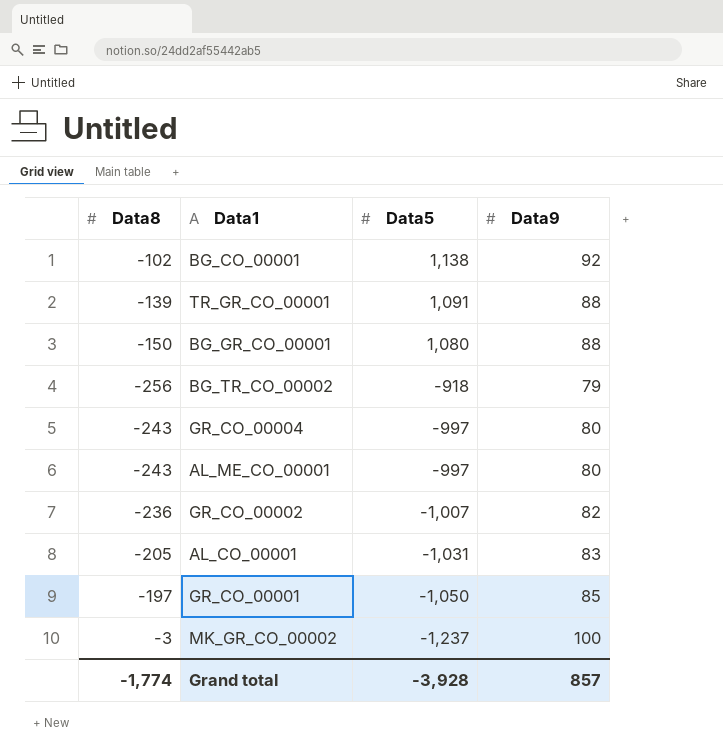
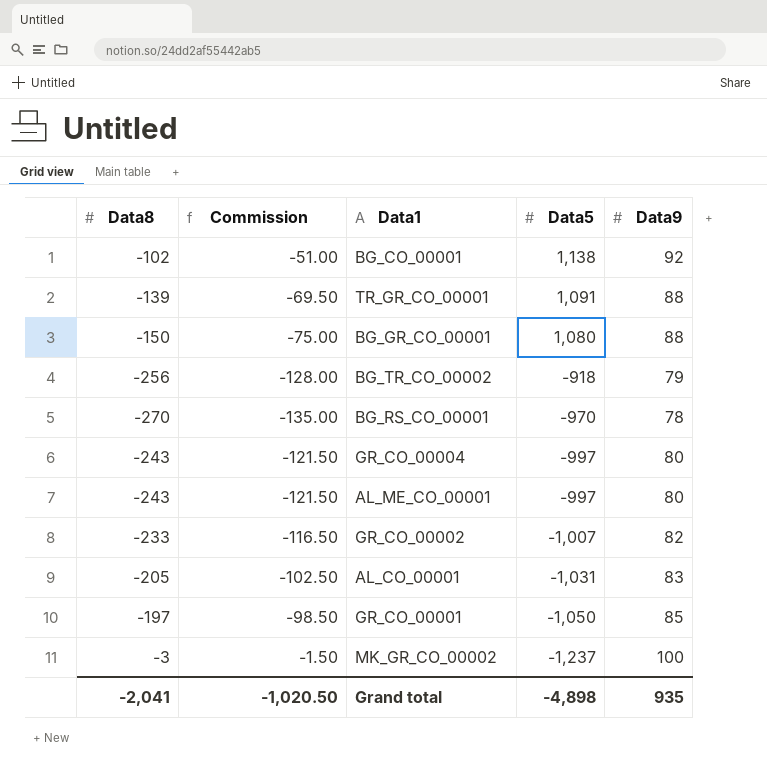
column Commission | formula: none -> [Data8] * 0.5
row BG_RS_CO_00001: none -> -270 | -135.00 | -970 | 78
GR_CO_00002 | Data8: -236 -> -233
Grand total | Data8: -1,774 -> -2,041
Grand total | Data5: -3,928 -> -4,898
Grand total | Data9: 857 -> 935

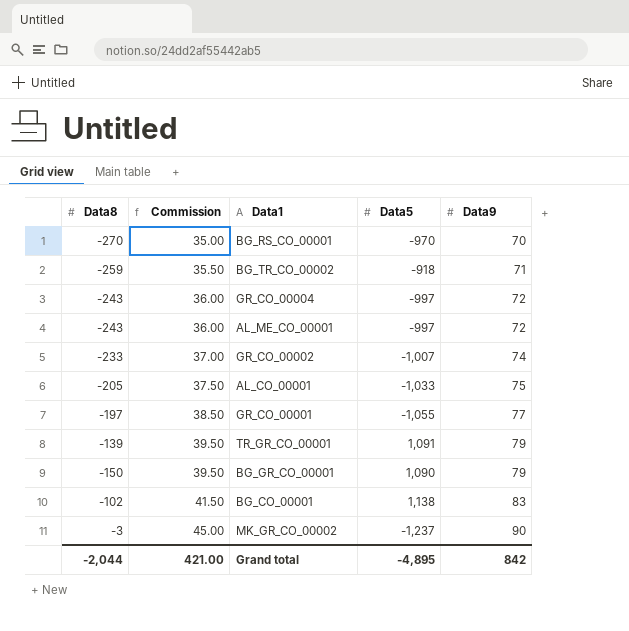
row order: Data5 descending -> Commission ascending
column Commission | formula: [Data8] * 0.5 -> [Data9] * 0.5
BG_RS_CO_00001 | Data9: 78 -> 70
BG_TR_CO_00002 | Data8: -256 -> -259
BG_TR_CO_00002 | Data9: 79 -> 71
GR_CO_00004 | Data9: 80 -> 72
AL_ME_CO_00001 | Data9: 80 -> 72
GR_CO_00002 | Data9: 82 -> 74
AL_CO_00001 | Data5: -1,031 -> -1,033
AL_CO_00001 | Data9: 83 -> 75
GR_CO_00001 | Data5: -1,050 -> -1,055
GR_CO_00001 | Data9: 85 -> 77
TR_GR_CO_00001 | Data9: 88 -> 79
BG_GR_CO_00001 | Data5: 1,080 -> 1,090
BG_GR_CO_00001 | Data9: 88 -> 79
BG_CO_00001 | Data9: 92 -> 83
MK_GR_CO_00002 | Data9: 100 -> 90
Grand total | Data8: -2,041 -> -2,044
Grand total | Commission: -1,020.50 -> 421.00
Grand total | Data5: -4,898 -> -4,895
Grand total | Data9: 935 -> 842

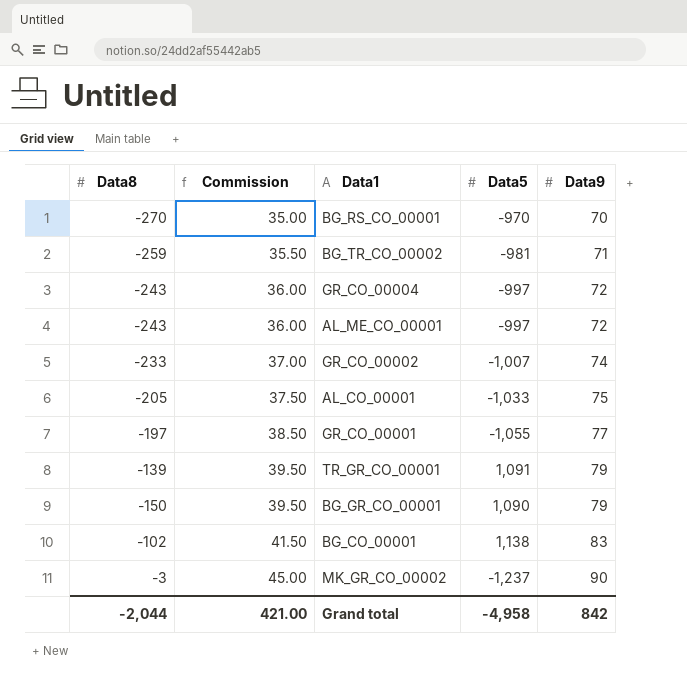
BG_TR_CO_00002 | Data5: -918 -> -981
Grand total | Data5: -4,895 -> -4,958

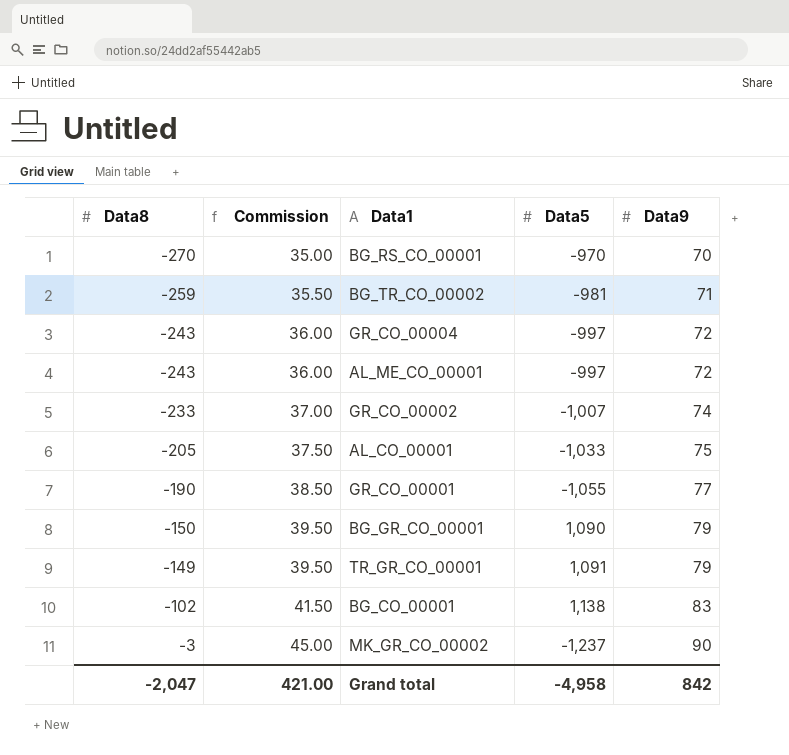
row order: Commission ascending -> Data8 ascending
GR_CO_00001 | Data8: -197 -> -190
TR_GR_CO_00001 | Data8: -139 -> -149
Grand total | Data8: -2,044 -> -2,047

